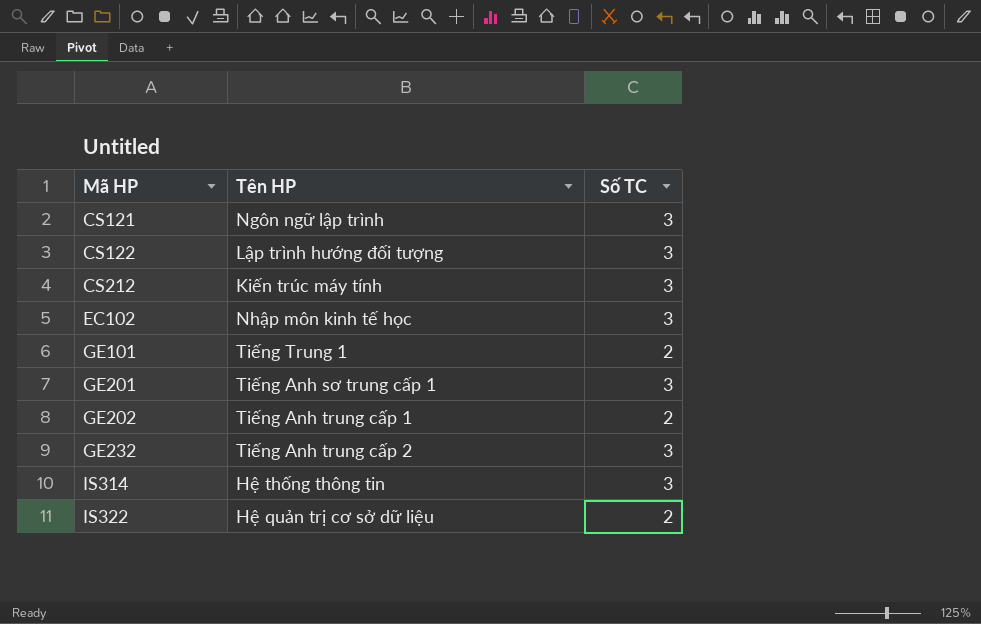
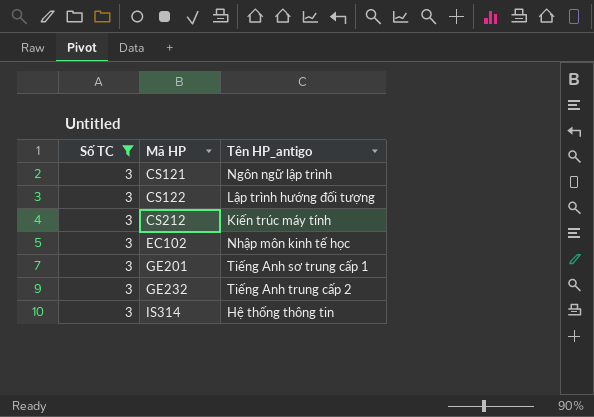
filter: none -> Số TC = 3
column Số TC | position: 3 -> 1
column name: Tên HP -> Tên HP_antigo

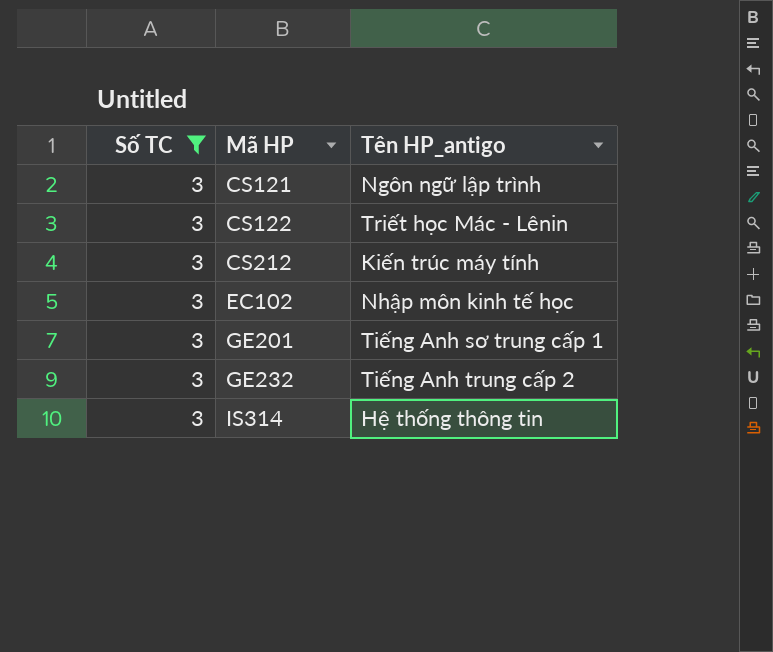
CS122 | Tên HP_antigo: Lập trình hướng đối tượng -> Triết học Mác - Lênin

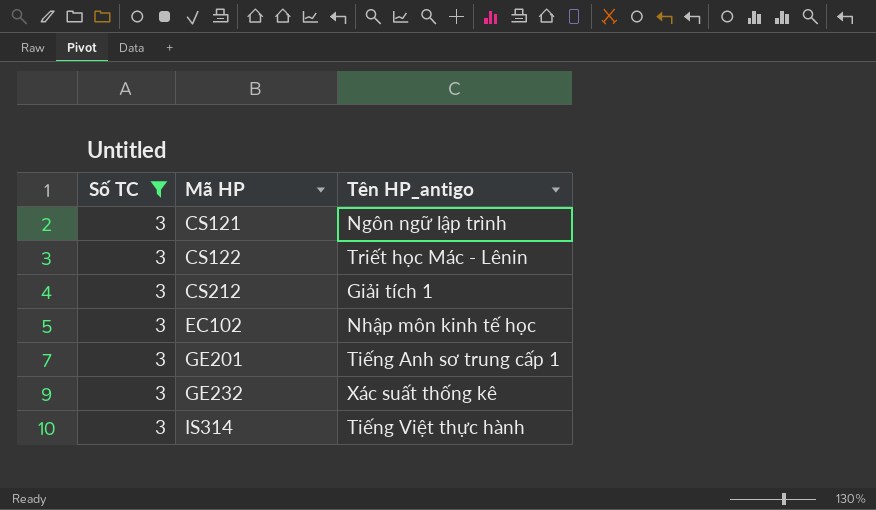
CS212 | Tên HP_antigo: Kiến trúc máy tính -> Giải tích 1
GE232 | Tên HP_antigo: Tiếng Anh trung cấp 2 -> Xác suất thống kê
IS314 | Tên HP_antigo: Hệ thống thông tin -> Tiếng Việt thực hành

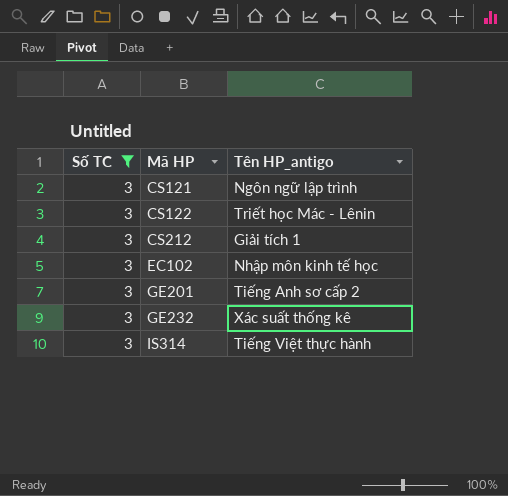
GE201 | Tên HP_antigo: Tiếng Anh sơ trung cấp 1 -> Tiếng Anh sơ cấp 2

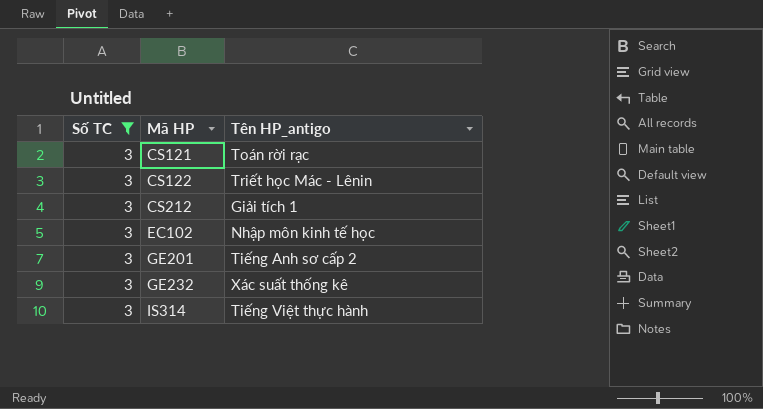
CS121 | Tên HP_antigo: Ngôn ngữ lập trình -> Toán rời rạc

